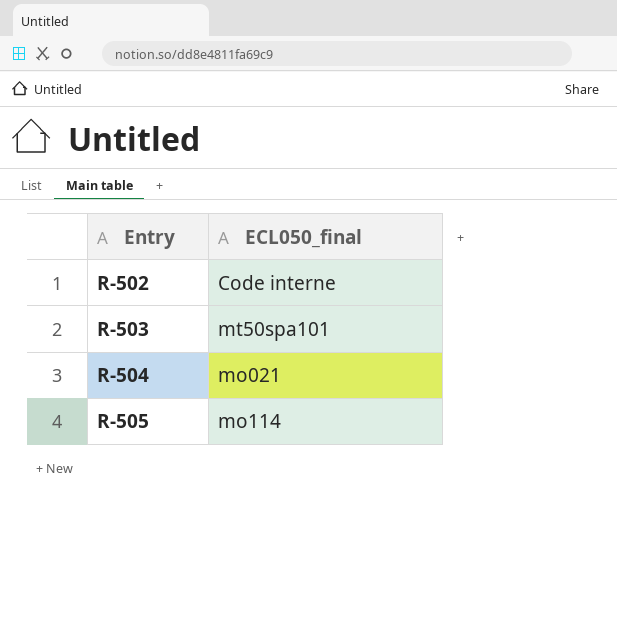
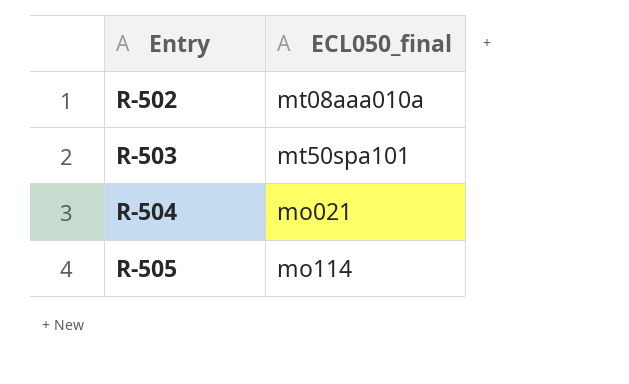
R-502 | ECL050_final: Code interne -> mt08aaa010a

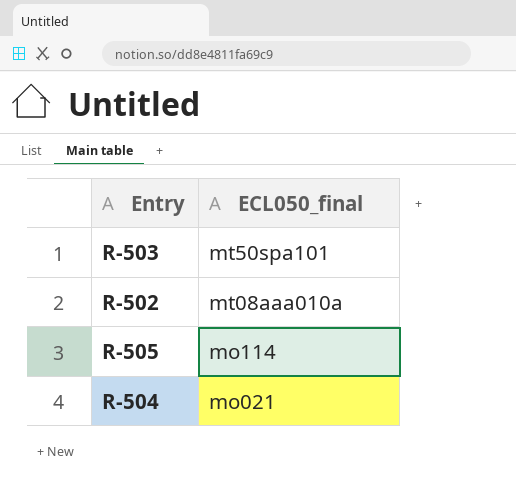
row order: Entry ascending -> ECL050_final descending

